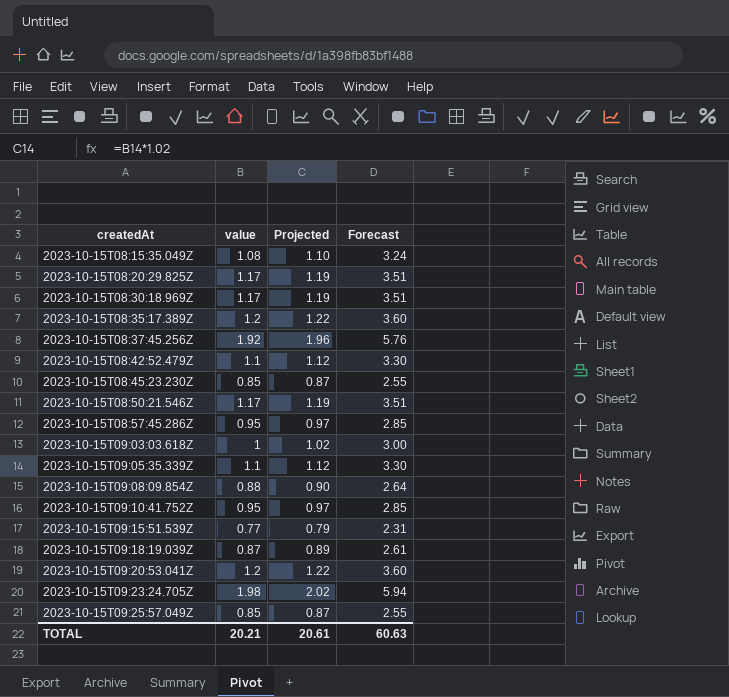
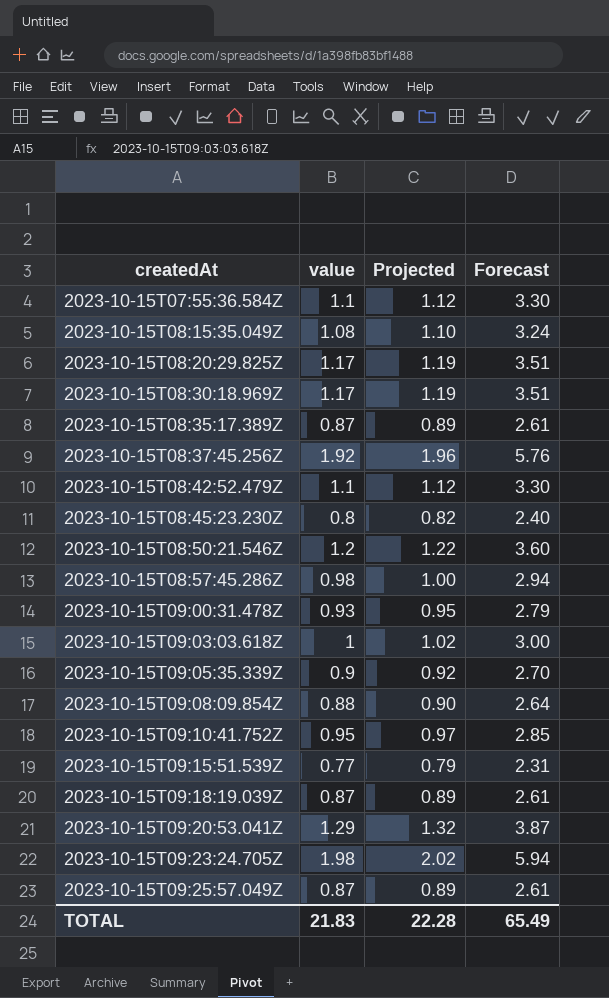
row 2023-10-15T07:55:36.584Z: none -> 1.1 | 1.12 | 3.30
2023-10-15T08:35:17.389Z | value: 1.2 -> 0.87
2023-10-15T08:35:17.389Z | Projected: 1.22 -> 0.89
2023-10-15T08:35:17.389Z | Forecast: 3.60 -> 2.61
2023-10-15T08:45:23.230Z | value: 0.85 -> 0.8
2023-10-15T08:45:23.230Z | Projected: 0.87 -> 0.82
2023-10-15T08:45:23.230Z | Forecast: 2.55 -> 2.40
2023-10-15T08:50:21.546Z | value: 1.17 -> 1.2
2023-10-15T08:50:21.546Z | Projected: 1.19 -> 1.22
2023-10-15T08:50:21.546Z | Forecast: 3.51 -> 3.60
2023-10-15T08:57:45.286Z | value: 0.95 -> 0.98
2023-10-15T08:57:45.286Z | Projected: 0.97 -> 1.00
2023-10-15T08:57:45.286Z | Forecast: 2.85 -> 2.94
row 2023-10-15T09:00:31.478Z: none -> 0.93 | 0.95 | 2.79
2023-10-15T09:05:35.339Z | value: 1.1 -> 0.9
2023-10-15T09:05:35.339Z | Projected: 1.12 -> 0.92
2023-10-15T09:05:35.339Z | Forecast: 3.30 -> 2.70
2023-10-15T09:20:53.041Z | value: 1.2 -> 1.29
2023-10-15T09:20:53.041Z | Projected: 1.22 -> 1.32
2023-10-15T09:20:53.041Z | Forecast: 3.60 -> 3.87
2023-10-15T09:25:57.049Z | value: 0.85 -> 0.87
2023-10-15T09:25:57.049Z | Projected: 0.87 -> 0.89
2023-10-15T09:25:57.049Z | Forecast: 2.55 -> 2.61
TOTAL | value: 20.21 -> 21.83
TOTAL | Projected: 20.61 -> 22.28
TOTAL | Forecast: 60.63 -> 65.49

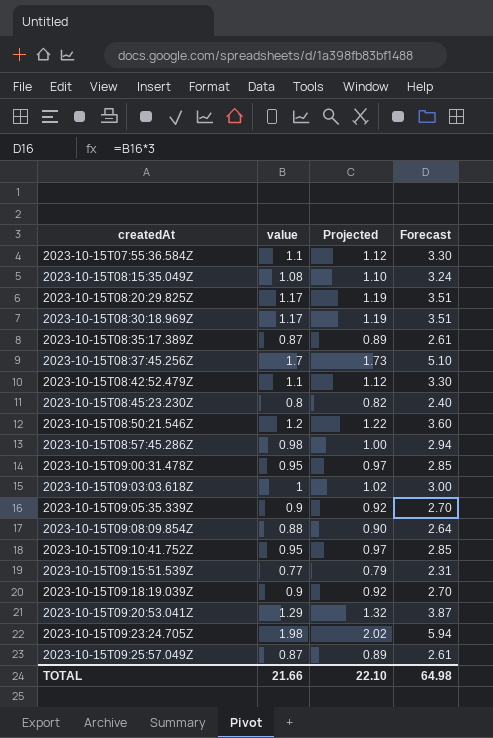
2023-10-15T08:37:45.256Z | value: 1.92 -> 1.7
2023-10-15T08:37:45.256Z | Projected: 1.96 -> 1.73
2023-10-15T08:37:45.256Z | Forecast: 5.76 -> 5.10
2023-10-15T09:00:31.478Z | value: 0.93 -> 0.95
2023-10-15T09:00:31.478Z | Projected: 0.95 -> 0.97
2023-10-15T09:00:31.478Z | Forecast: 2.79 -> 2.85
2023-10-15T09:18:19.039Z | value: 0.87 -> 0.9
2023-10-15T09:18:19.039Z | Projected: 0.89 -> 0.92
2023-10-15T09:18:19.039Z | Forecast: 2.61 -> 2.70
TOTAL | value: 21.83 -> 21.66
TOTAL | Projected: 22.28 -> 22.10
TOTAL | Forecast: 65.49 -> 64.98

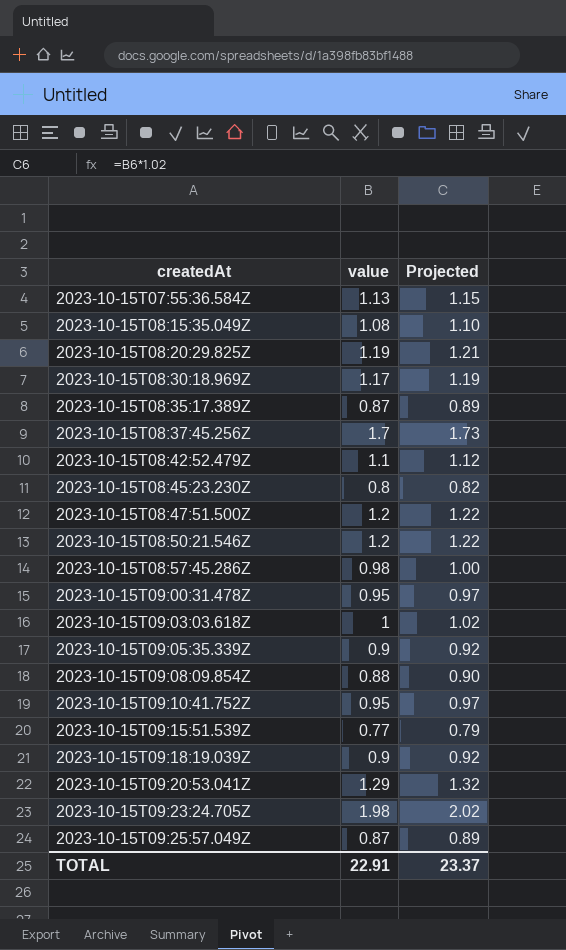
column Forecast | formula: [value] * 3 -> none
2023-10-15T07:55:36.584Z | value: 1.1 -> 1.13
2023-10-15T07:55:36.584Z | Projected: 1.12 -> 1.15
2023-10-15T08:20:29.825Z | value: 1.17 -> 1.19
2023-10-15T08:20:29.825Z | Projected: 1.19 -> 1.21
row 2023-10-15T08:47:51.500Z: none -> 1.2 | 1.22
TOTAL | value: 21.66 -> 22.91
TOTAL | Projected: 22.10 -> 23.37

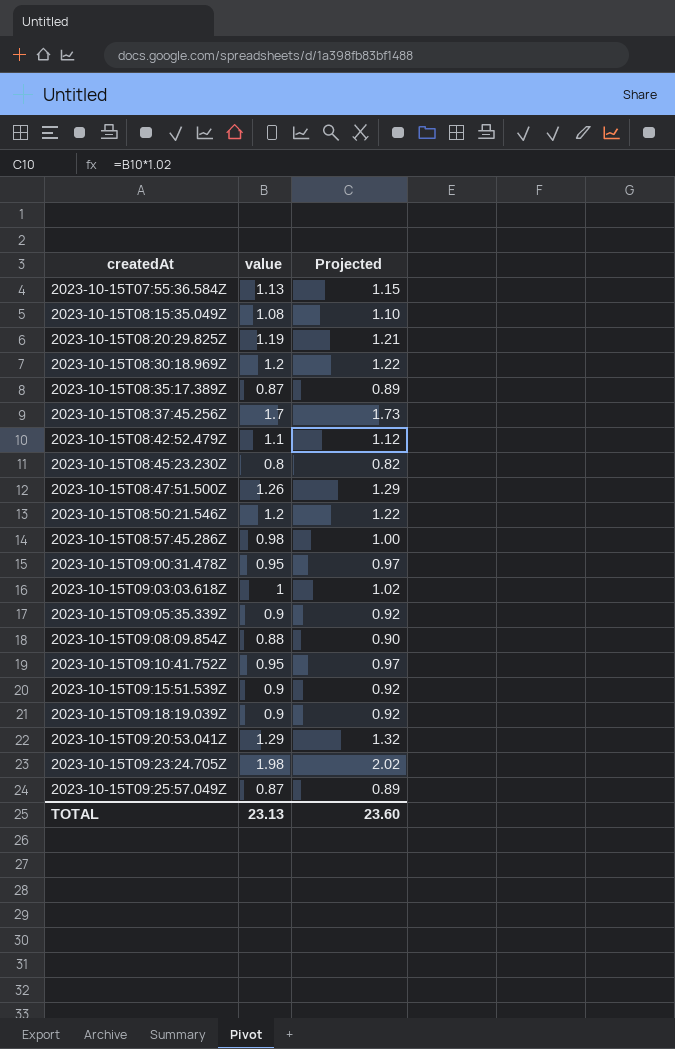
2023-10-15T08:30:18.969Z | value: 1.17 -> 1.2
2023-10-15T08:30:18.969Z | Projected: 1.19 -> 1.22
2023-10-15T08:47:51.500Z | value: 1.2 -> 1.26
2023-10-15T08:47:51.500Z | Projected: 1.22 -> 1.29
2023-10-15T09:15:51.539Z | value: 0.77 -> 0.9
2023-10-15T09:15:51.539Z | Projected: 0.79 -> 0.92
TOTAL | value: 22.91 -> 23.13
TOTAL | Projected: 23.37 -> 23.60

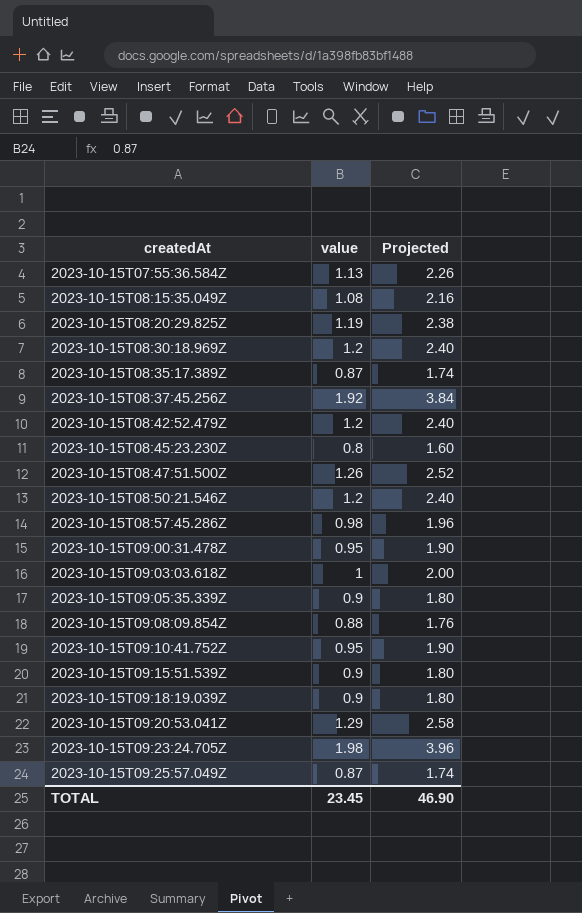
column Projected | formula: [value] * 1.02 -> [value] * 2
2023-10-15T08:37:45.256Z | value: 1.7 -> 1.92
2023-10-15T08:42:52.479Z | value: 1.1 -> 1.2
TOTAL | value: 23.13 -> 23.45
TOTAL | Projected: 23.60 -> 46.90

